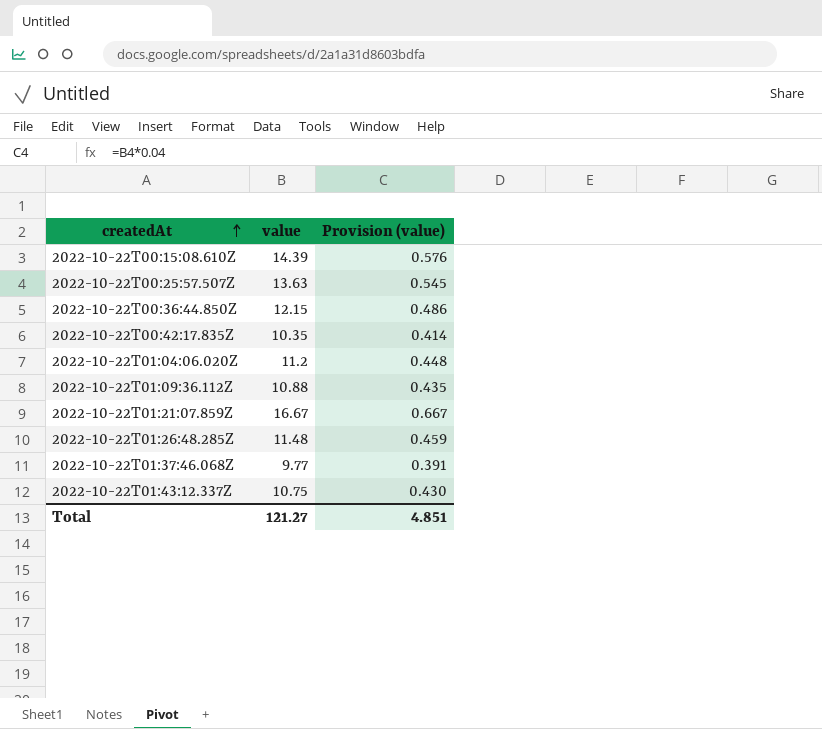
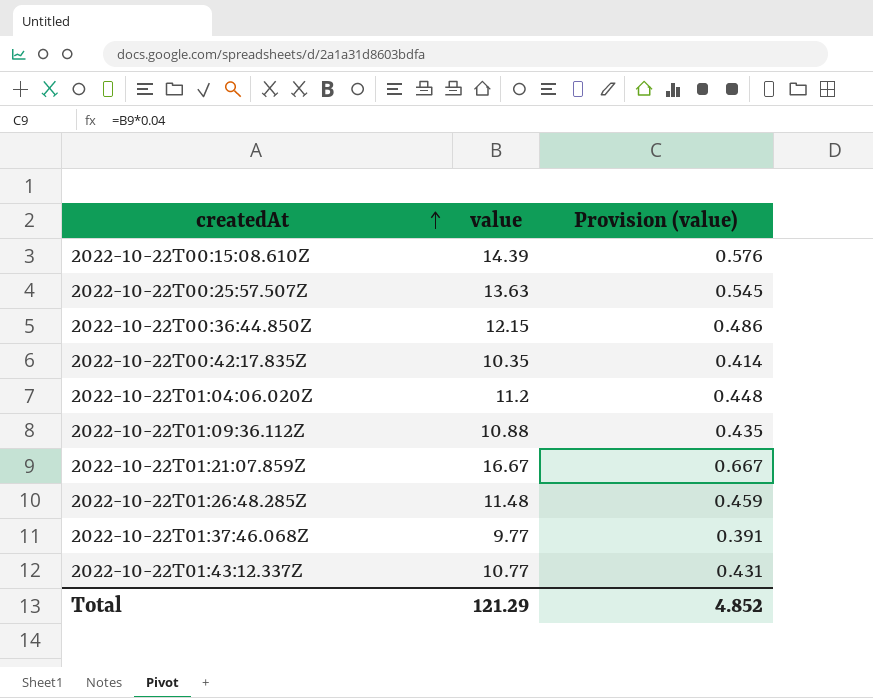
2022-10-22T01:43:12.337Z | value: 10.75 -> 10.77
2022-10-22T01:43:12.337Z | Provision (value): 0.430 -> 0.431
Total | value: 121.27 -> 121.29
Total | Provision (value): 4.851 -> 4.852

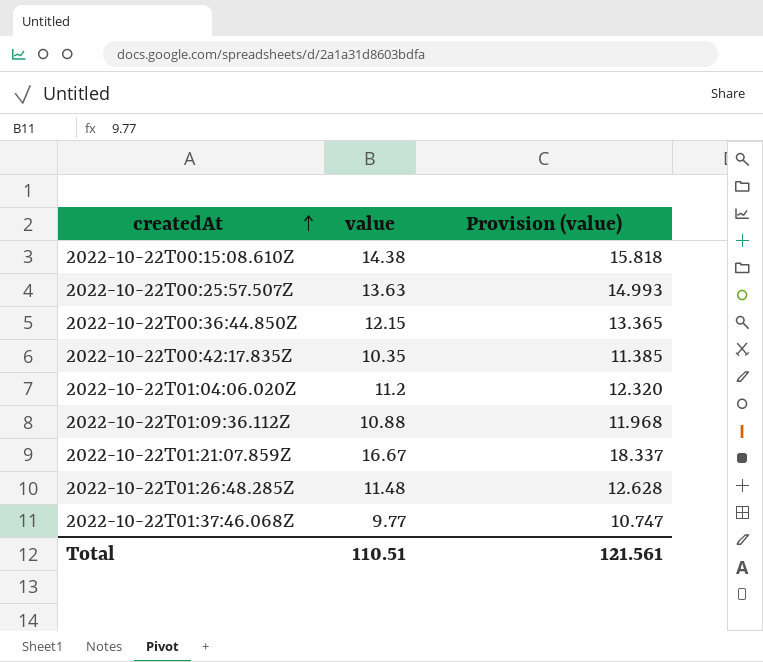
column Provision (value) | formula: [value] * 0.04 -> [value] * 1.1
row 2022-10-22T01:43:12.337Z: 10.77 | 0.431 -> none
2022-10-22T00:15:08.610Z | value: 14.39 -> 14.38
Total | value: 121.29 -> 110.51
Total | Provision (value): 4.852 -> 121.561

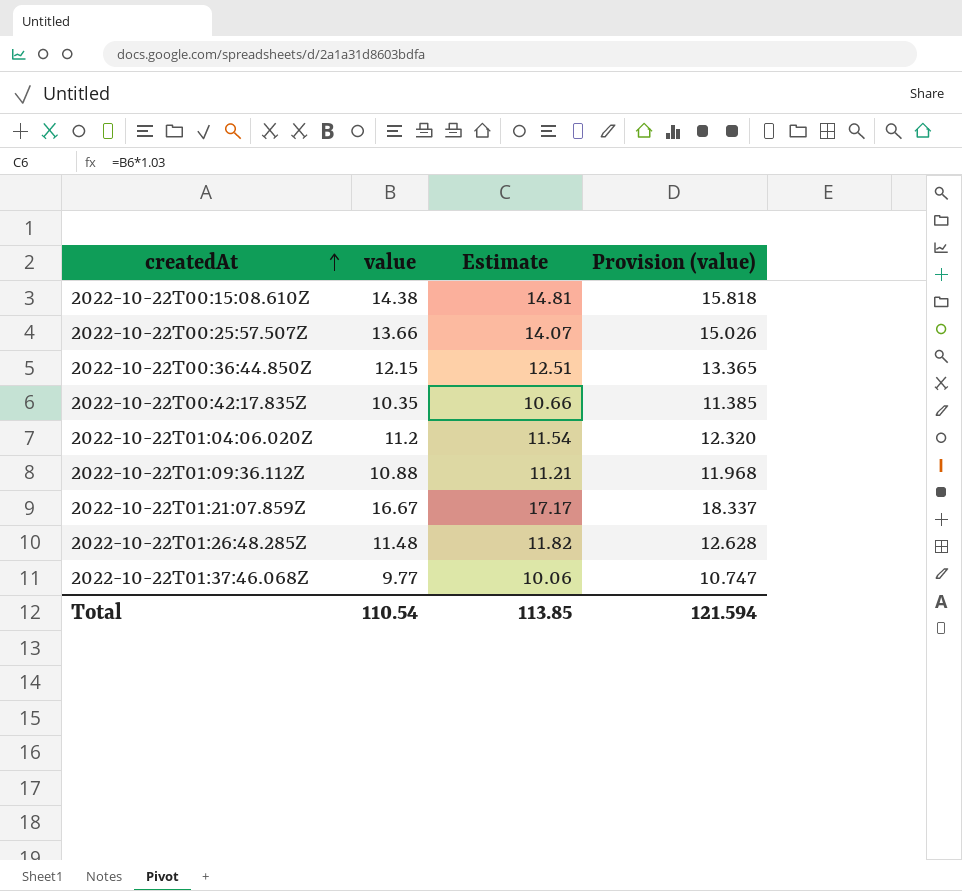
column Estimate | formula: none -> [value] * 1.03
2022-10-22T00:25:57.507Z | value: 13.63 -> 13.66
2022-10-22T00:25:57.507Z | Provision (value): 14.993 -> 15.026
Total | value: 110.51 -> 110.54
Total | Provision (value): 121.561 -> 121.594

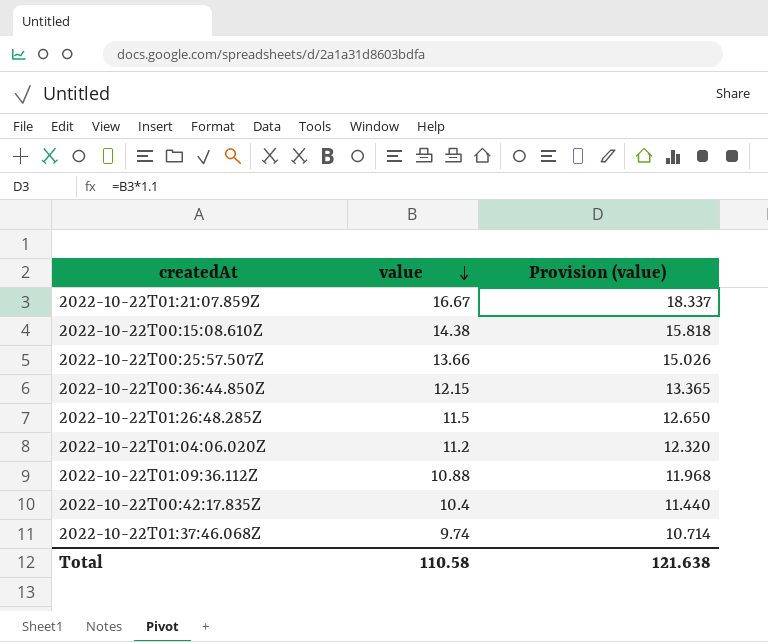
row order: createdAt ascending -> value descending
column Estimate | formula: [value] * 1.03 -> none
2022-10-22T01:26:48.285Z | value: 11.48 -> 11.5
2022-10-22T01:26:48.285Z | Provision (value): 12.628 -> 12.650
2022-10-22T00:42:17.835Z | value: 10.35 -> 10.4
2022-10-22T00:42:17.835Z | Provision (value): 11.385 -> 11.440
2022-10-22T01:37:46.068Z | value: 9.77 -> 9.74
2022-10-22T01:37:46.068Z | Provision (value): 10.747 -> 10.714
Total | value: 110.54 -> 110.58
Total | Provision (value): 121.594 -> 121.638

